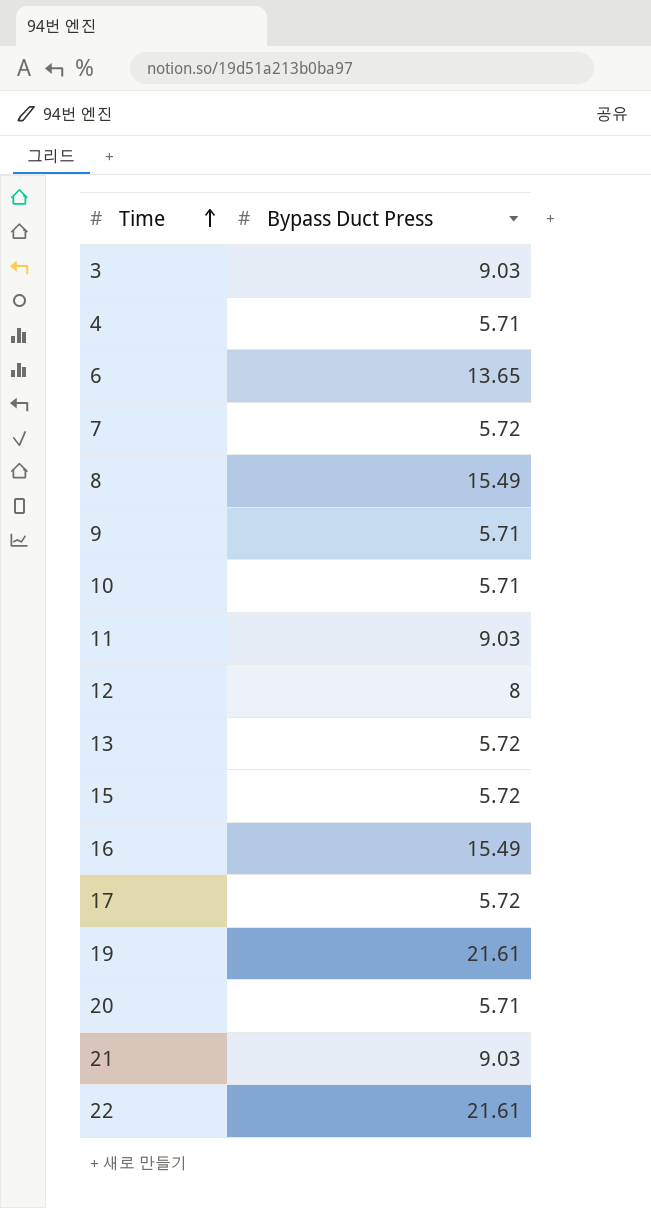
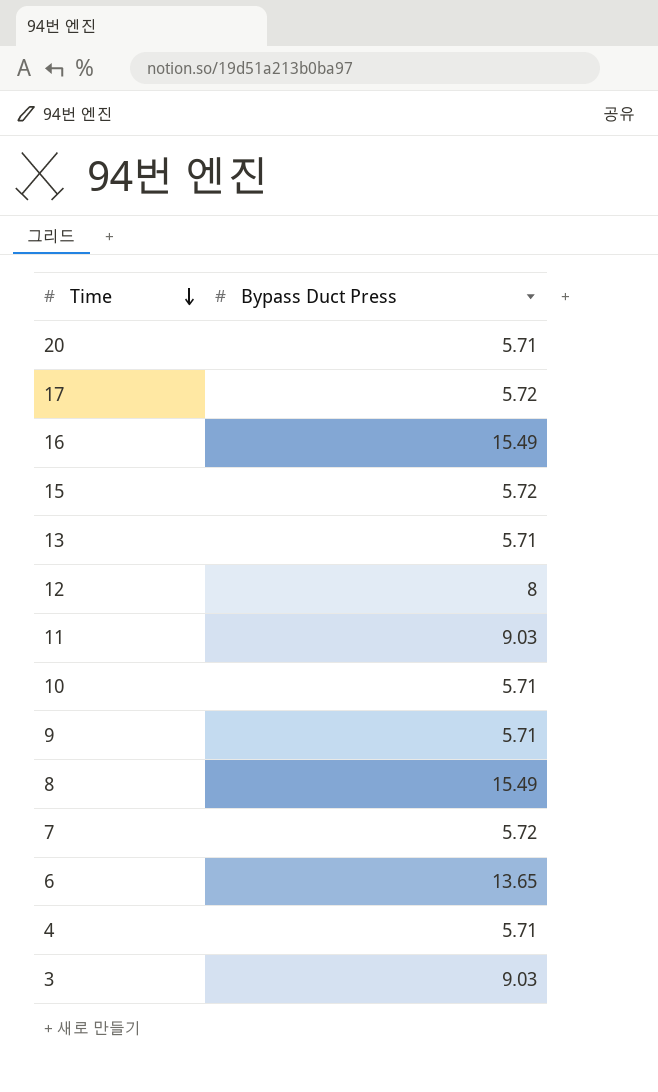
row order: Time ascending -> Time descending
row 19: 21.61 -> none
row 21: 9.03 -> none
row 22: 21.61 -> none
13 | Bypass Duct Press: 5.72 -> 5.71

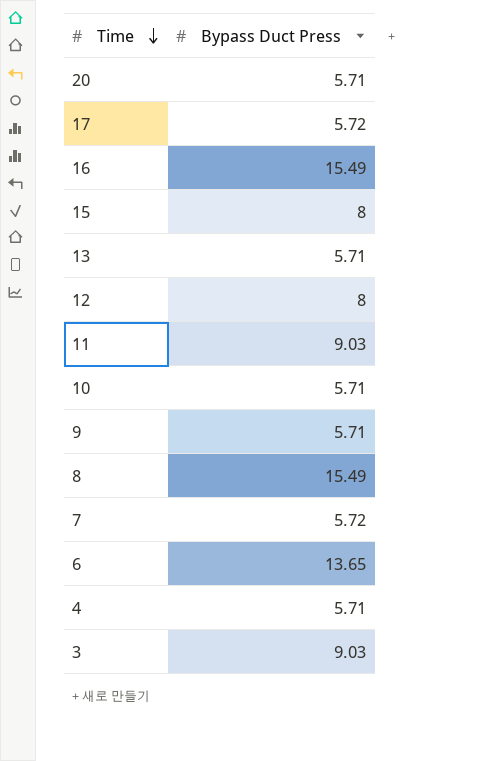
15 | Bypass Duct Press: 5.72 -> 8

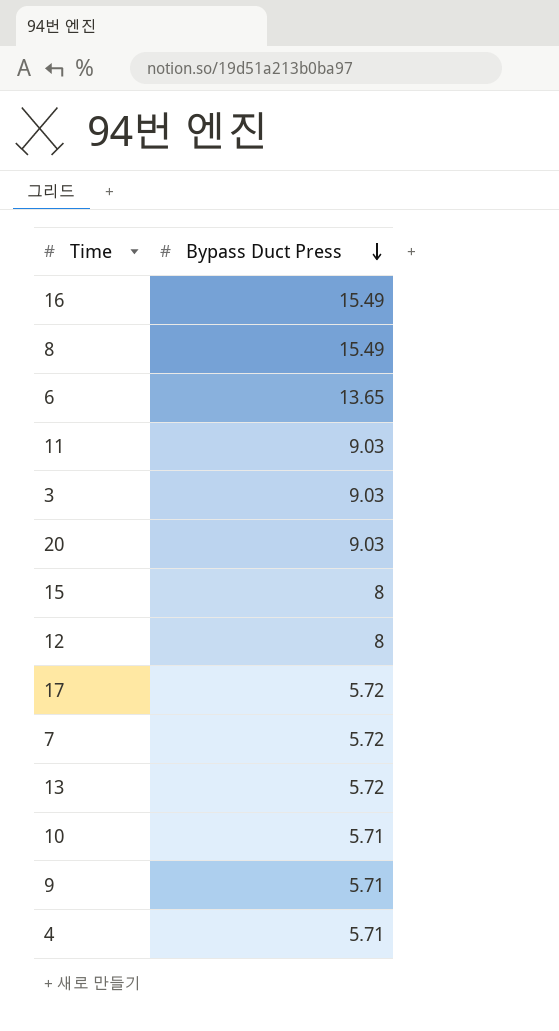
row order: Time descending -> Bypass Duct Press descending
20 | Bypass Duct Press: 5.71 -> 9.03
13 | Bypass Duct Press: 5.71 -> 5.72

